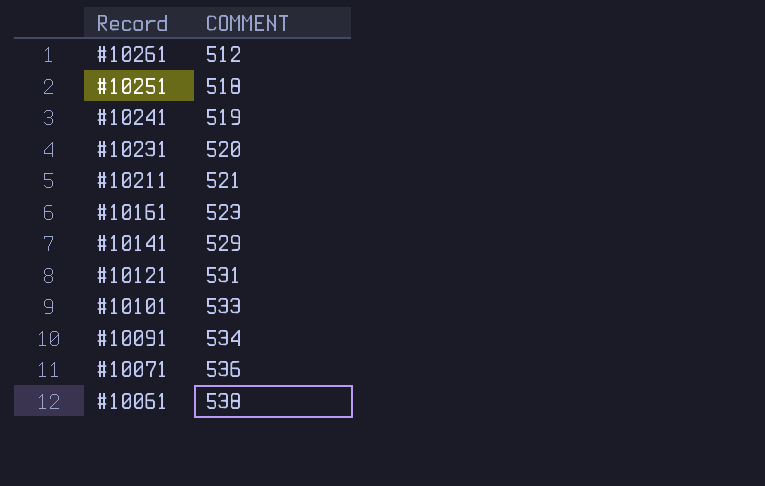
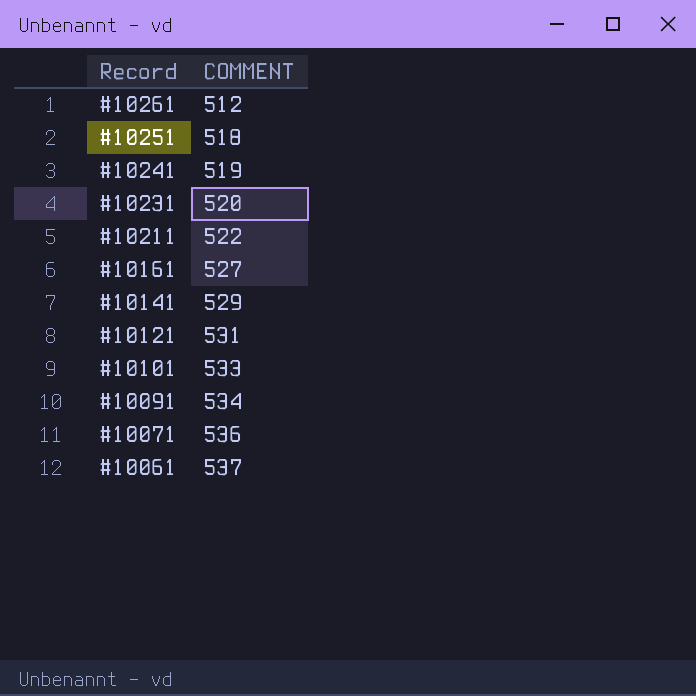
#10211 | COMMENT: 521 -> 522
#10161 | COMMENT: 523 -> 527
#10061 | COMMENT: 538 -> 537

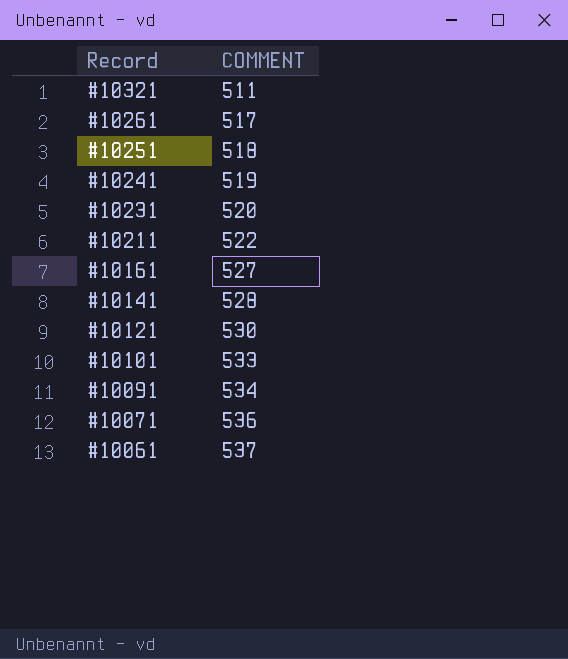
row #10321: none -> 511
#10261 | COMMENT: 512 -> 517
#10141 | COMMENT: 529 -> 528
#10121 | COMMENT: 531 -> 530

